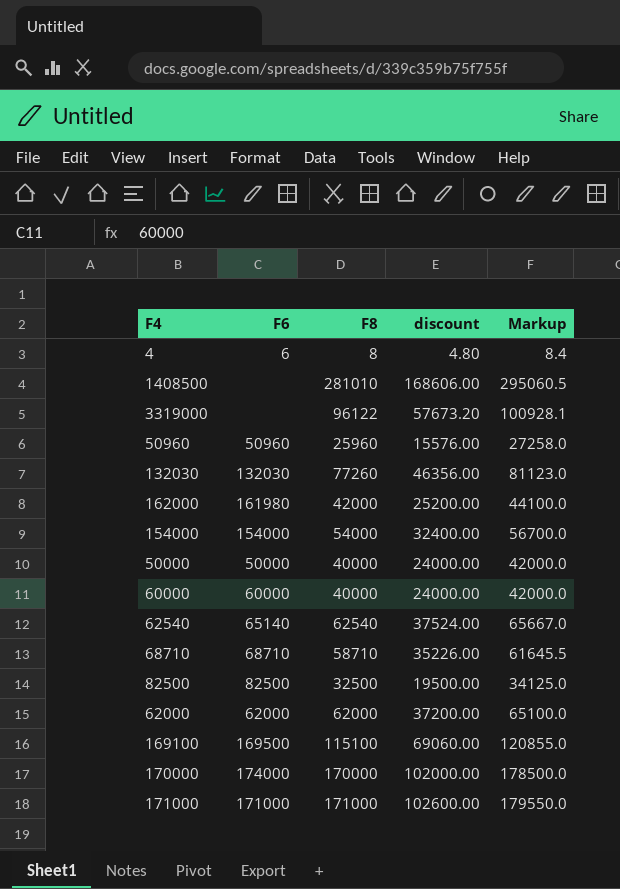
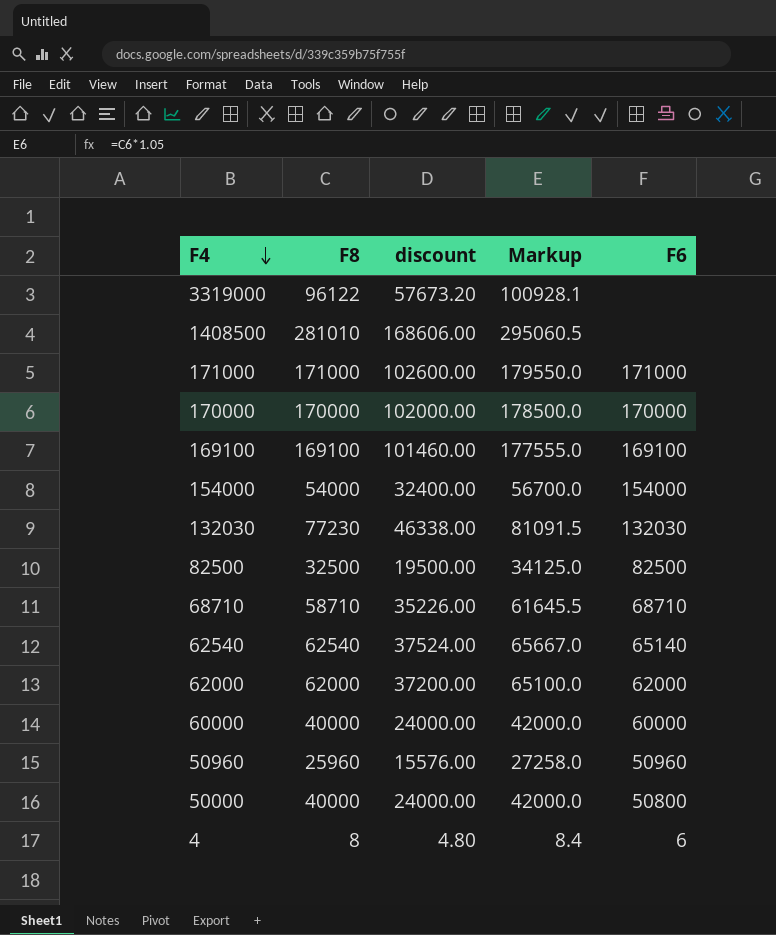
row order: none -> F4 descending
column F6 | position: 2 -> 5
row 162000: 161980 | 42000 | 25200.00 | 44100.0 -> none
170000 | F6: 174000 -> 170000
169100 | F8: 115100 -> 169100
169100 | discount: 69060.00 -> 101460.00
169100 | Markup: 120855.0 -> 177555.0
169100 | F6: 169500 -> 169100
132030 | F8: 77260 -> 77230
132030 | discount: 46356.00 -> 46338.00
132030 | Markup: 81123.0 -> 81091.5
50000 | F6: 50000 -> 50800

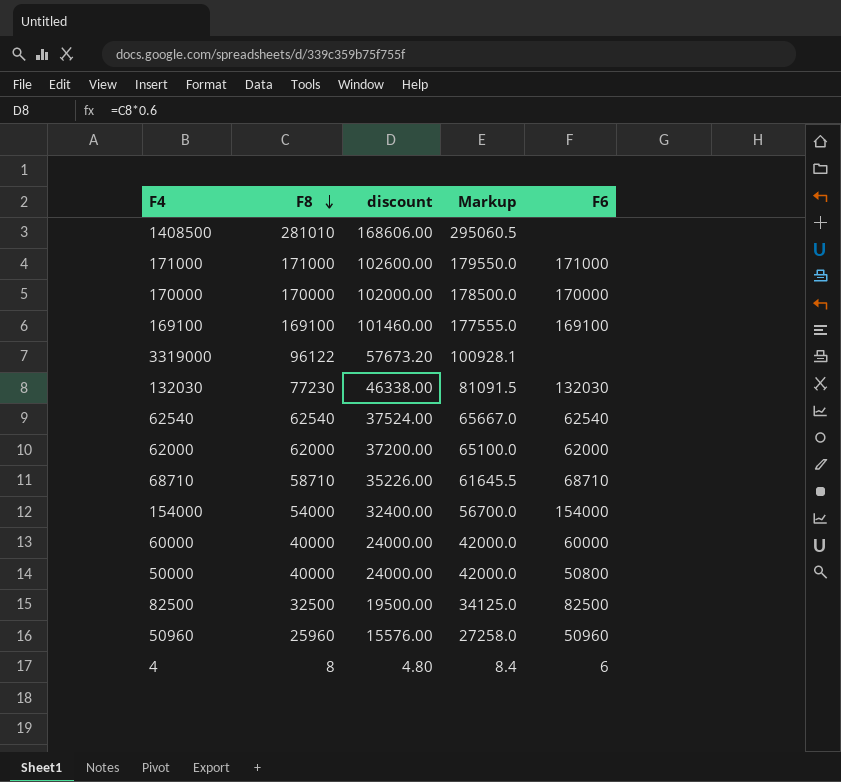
row order: F4 descending -> F8 descending
62540 | F6: 65140 -> 62540

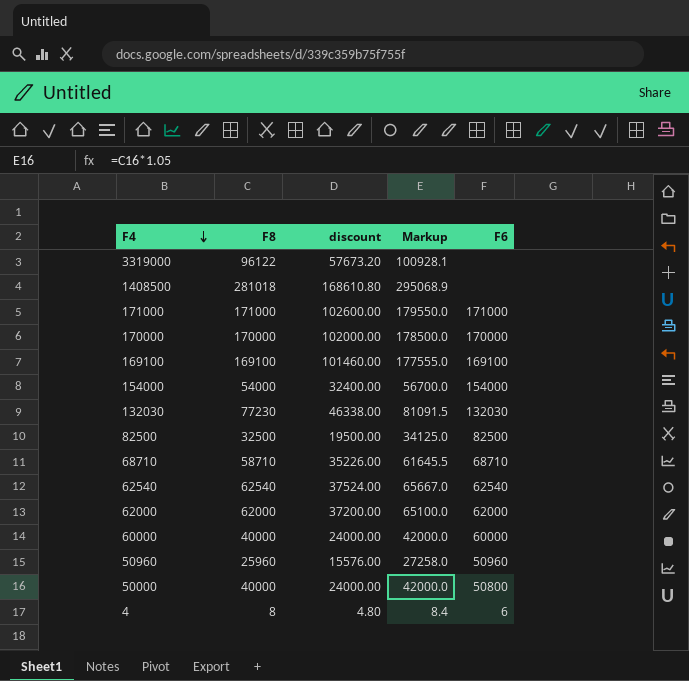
row order: F8 descending -> F4 descending
1408500 | F8: 281010 -> 281018
1408500 | discount: 168606.00 -> 168610.80
1408500 | Markup: 295060.5 -> 295068.9

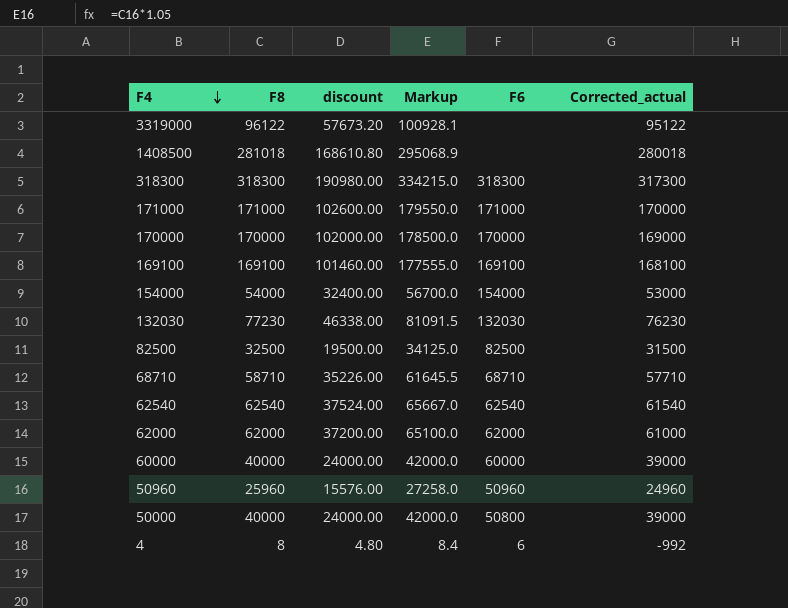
column Corrected_actual | formula: none -> [F8] - 1000
row 318300: none -> 318300 | 190980.00 | 334215.0 | 318300 | 317300

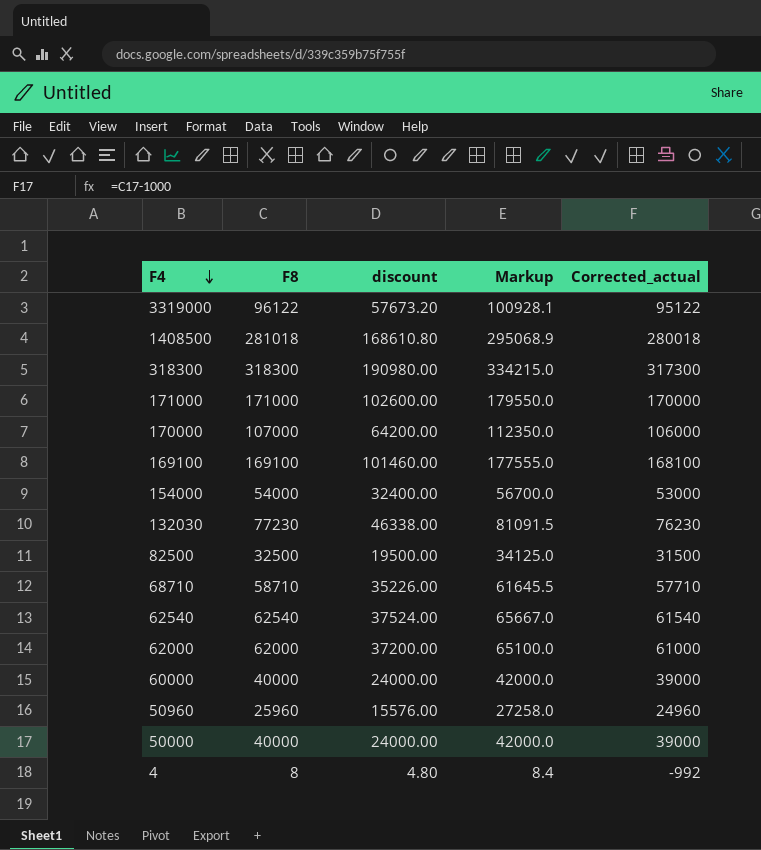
column F6 | position: 5 -> none
170000 | F8: 170000 -> 107000
170000 | discount: 102000.00 -> 64200.00
170000 | Markup: 178500.0 -> 112350.0
170000 | Corrected_actual: 169000 -> 106000

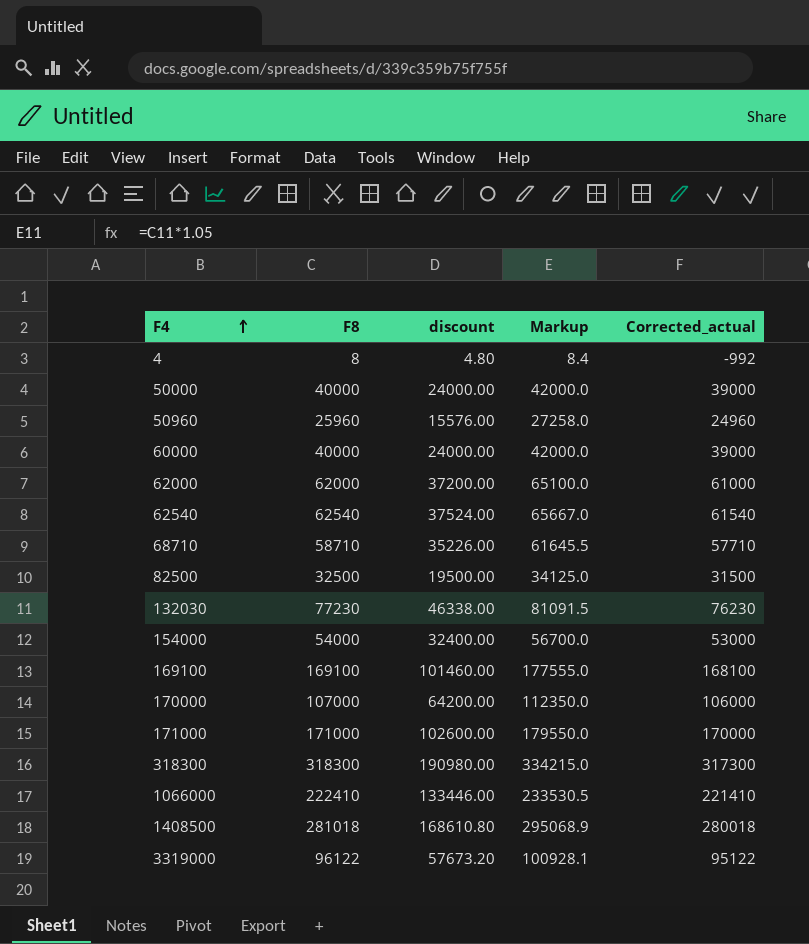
row order: F4 descending -> F4 ascending
row 1066000: none -> 222410 | 133446.00 | 233530.5 | 221410

